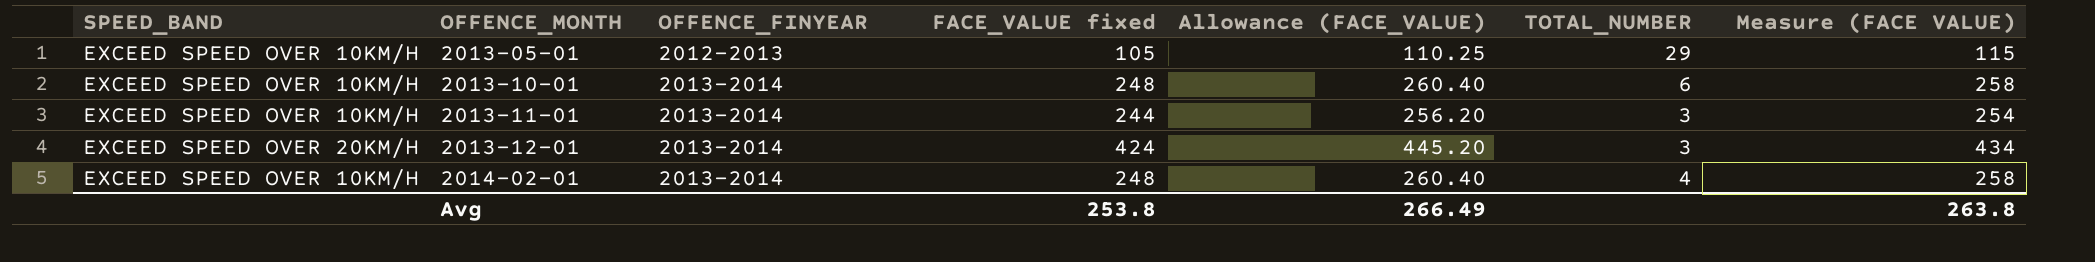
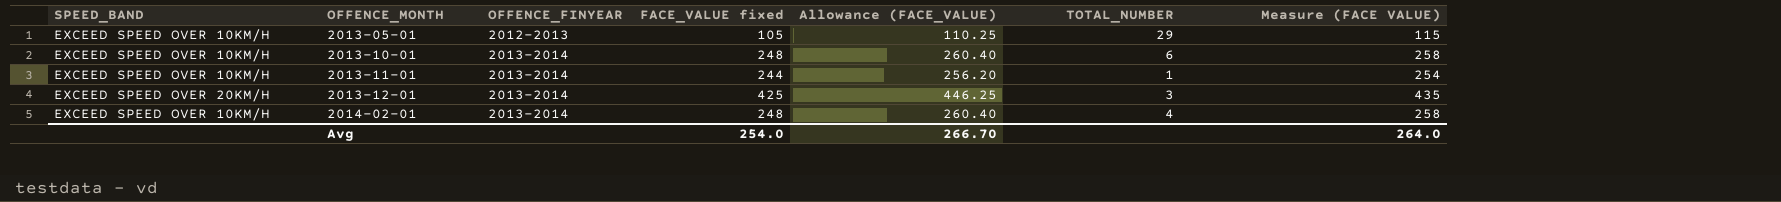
2013-11-01 | TOTAL_NUMBER: 3 -> 1
2013-12-01 | FACE_VALUE fixed: 424 -> 425
2013-12-01 | Allowance (FACE_VALUE): 445.20 -> 446.25
2013-12-01 | Measure (FACE VALUE): 434 -> 435
Avg | FACE_VALUE fixed: 253.8 -> 254.0
Avg | Allowance (FACE_VALUE): 266.49 -> 266.70
Avg | Measure (FACE VALUE): 263.8 -> 264.0

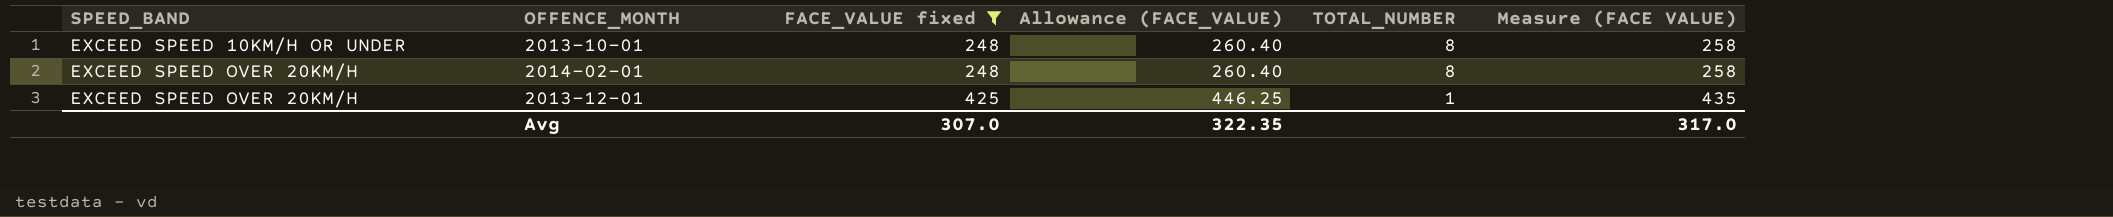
filter: none -> FACE_VALUE fixed >= 248
row order: OFFENCE_MONTH ascending -> SPEED_BAND ascending
column OFFENCE_FINYEAR | position: 3 -> none
2013-10-01 | SPEED_BAND: EXCEED SPEED OVER 10KM/H -> EXCEED SPEED 10KM/H OR UNDER
2013-10-01 | TOTAL_NUMBER: 6 -> 8
2014-02-01 | SPEED_BAND: EXCEED SPEED OVER 10KM/H -> EXCEED SPEED OVER 20KM/H
2014-02-01 | TOTAL_NUMBER: 4 -> 8
2013-12-01 | TOTAL_NUMBER: 3 -> 1
Avg | FACE_VALUE fixed: 254.0 -> 307.0
Avg | Allowance (FACE_VALUE): 266.70 -> 322.35
Avg | Measure (FACE VALUE): 264.0 -> 317.0

